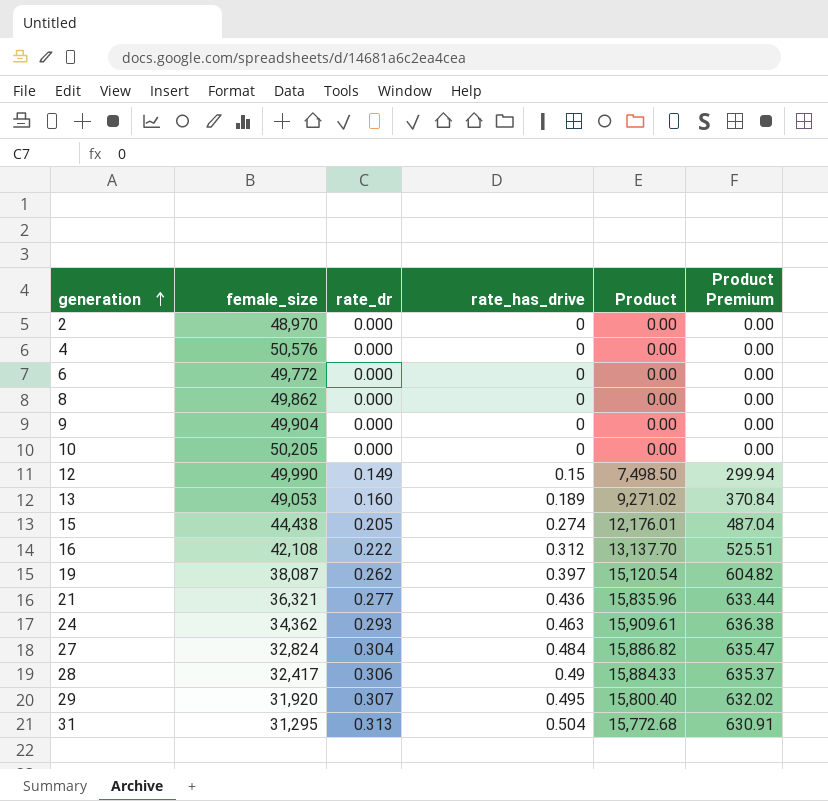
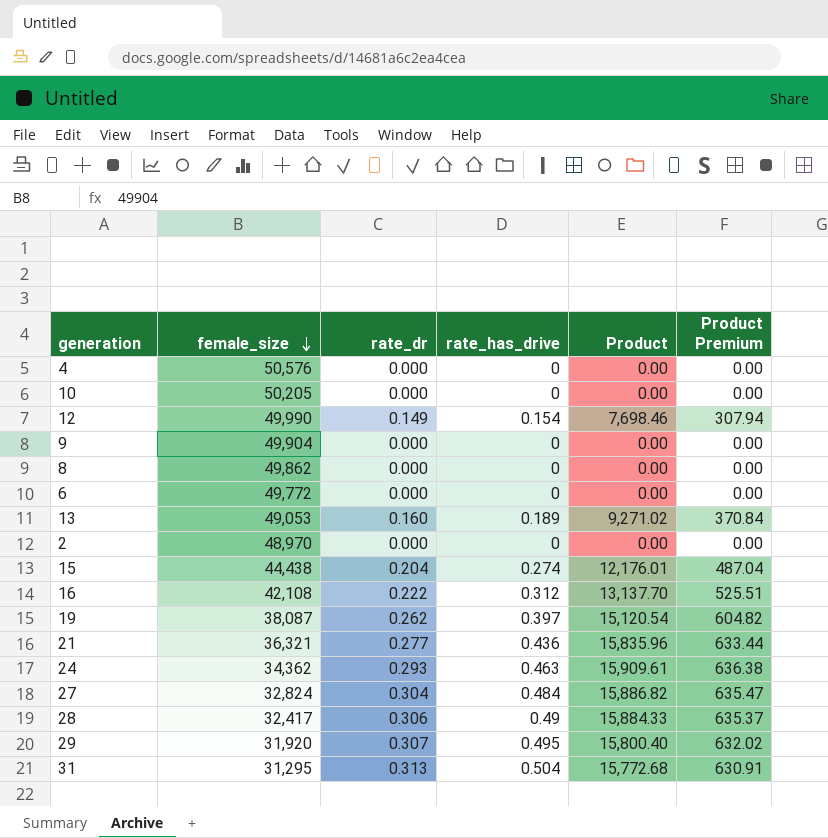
row order: generation ascending -> female_size descending
12 | rate_has_drive: 0.15 -> 0.154
12 | Product: 7,498.50 -> 7,698.46
12 | Product Premium: 299.94 -> 307.94
15 | rate_dr: 0.205 -> 0.204

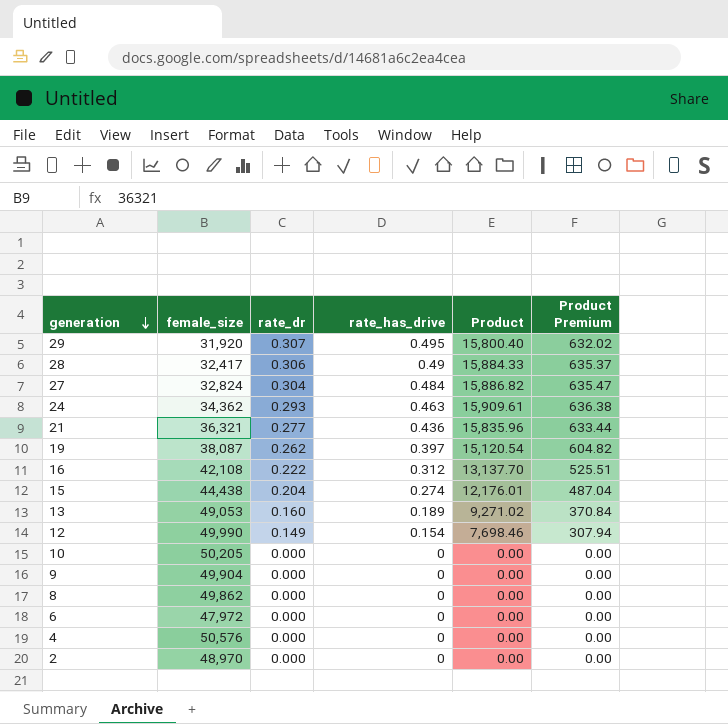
row order: female_size descending -> generation descending
row 31: 31,295 | 0.313 | 0.504 | 15,772.68 | 630.91 -> none
6 | female_size: 49,772 -> 47,972

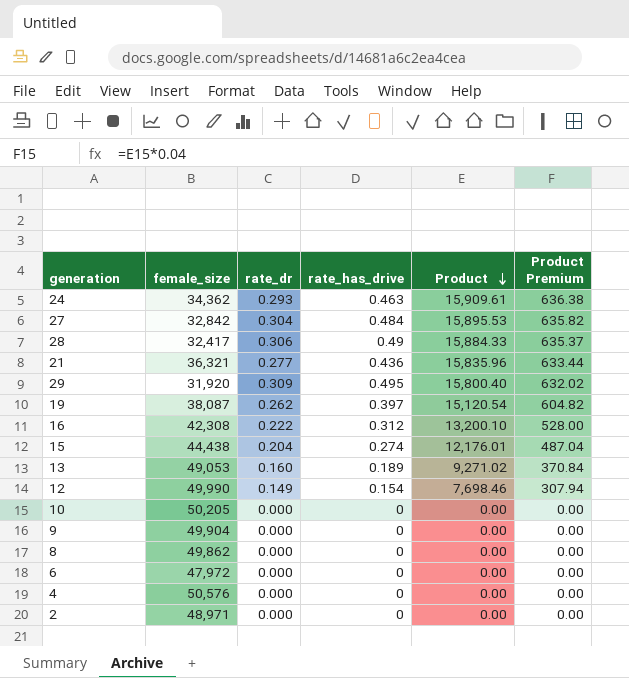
row order: generation descending -> Product descending
27 | female_size: 32,824 -> 32,842
27 | Product: 15,886.82 -> 15,895.53
27 | Product Premium: 635.47 -> 635.82
29 | rate_dr: 0.307 -> 0.309
16 | female_size: 42,108 -> 42,308
16 | Product: 13,137.70 -> 13,200.10
16 | Product Premium: 525.51 -> 528.00
2 | female_size: 48,970 -> 48,971

